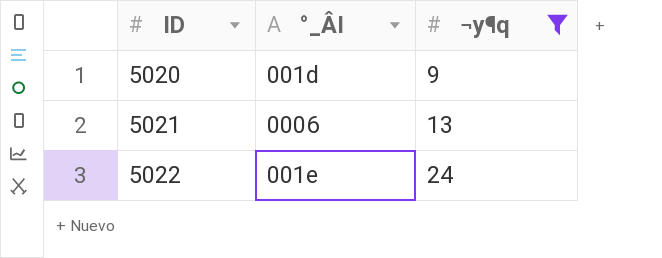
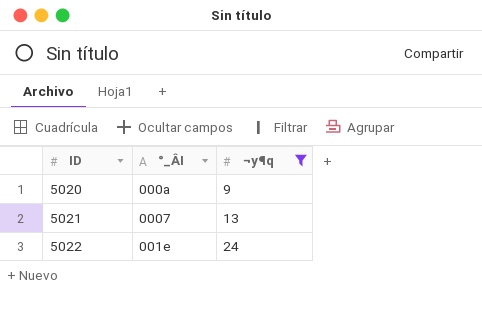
5020 | °_ÂI: 001d -> 000a
5021 | °_ÂI: 0006 -> 0007

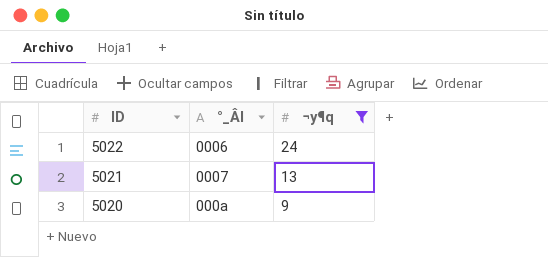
row order: ID ascending -> ID descending
5022 | °_ÂI: 001e -> 0006

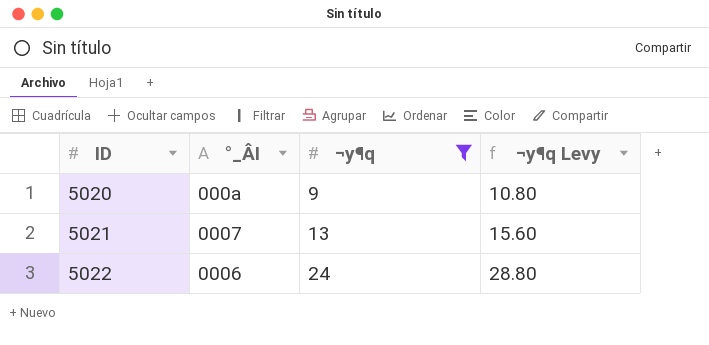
row order: ID descending -> ID ascending
column ¬y¶q Levy | formula: none -> [¬y¶q] * 1.2

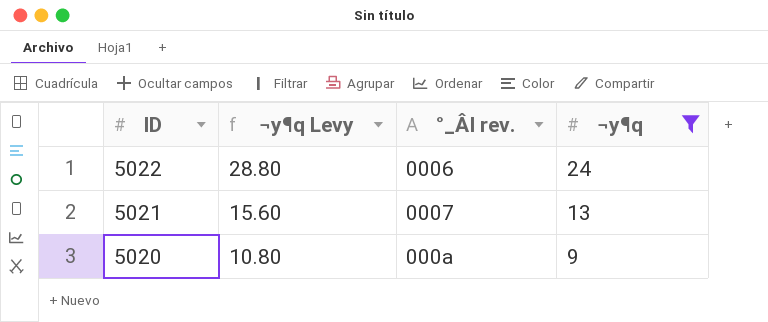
row order: ID ascending -> ID descending
column ¬y¶q Levy | position: 4 -> 2
column name: °_ÂI -> °_ÂI rev.

